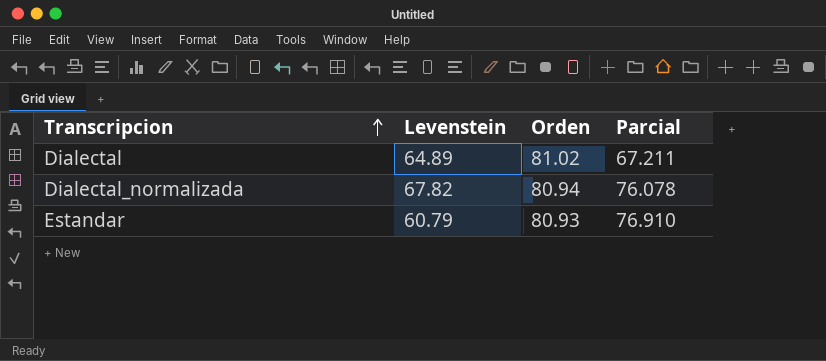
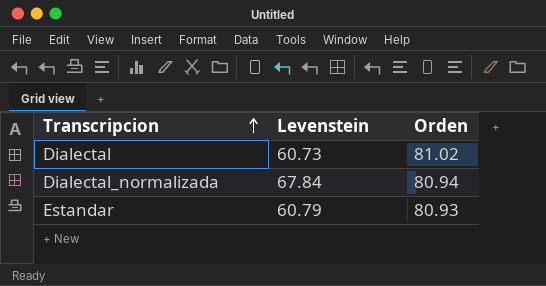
column Parcial | position: 4 -> none
Dialectal | Levenstein: 64.89 -> 60.73
Dialectal_normalizada | Levenstein: 67.82 -> 67.84

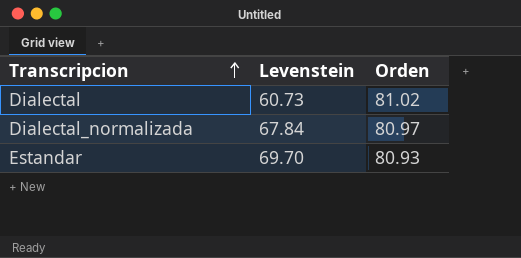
Dialectal_normalizada | Orden: 80.94 -> 80.97
Estandar | Levenstein: 60.79 -> 69.70

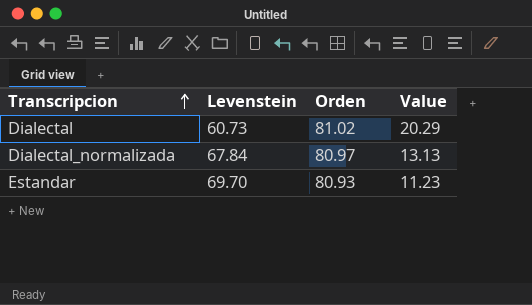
column Value | formula: none -> [Orden] - [Levenstein]

